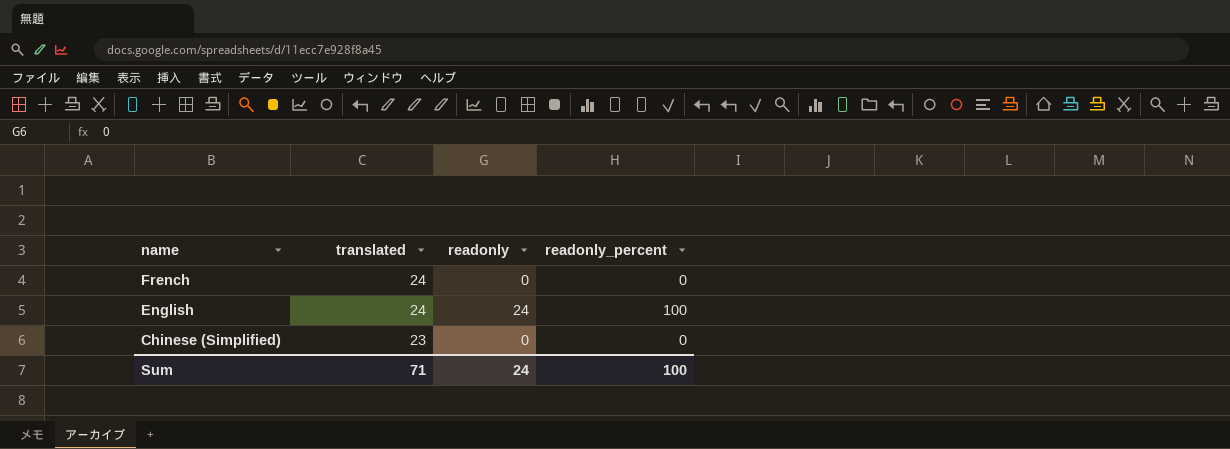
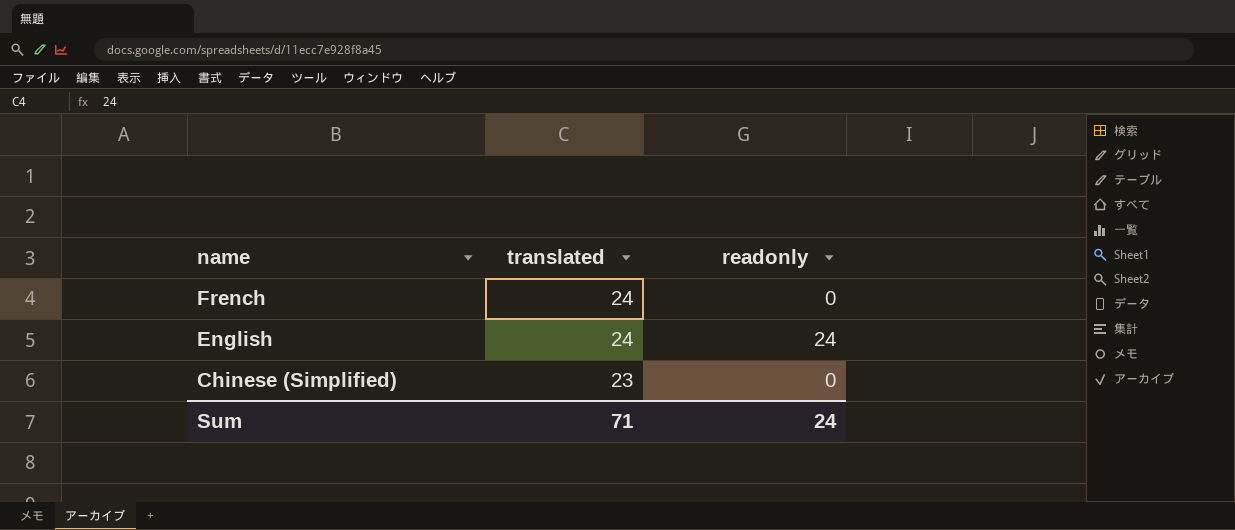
column readonly_percent | position: 4 -> none

